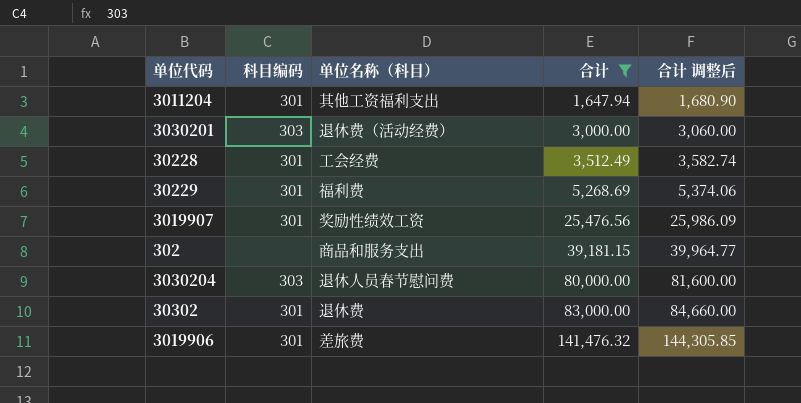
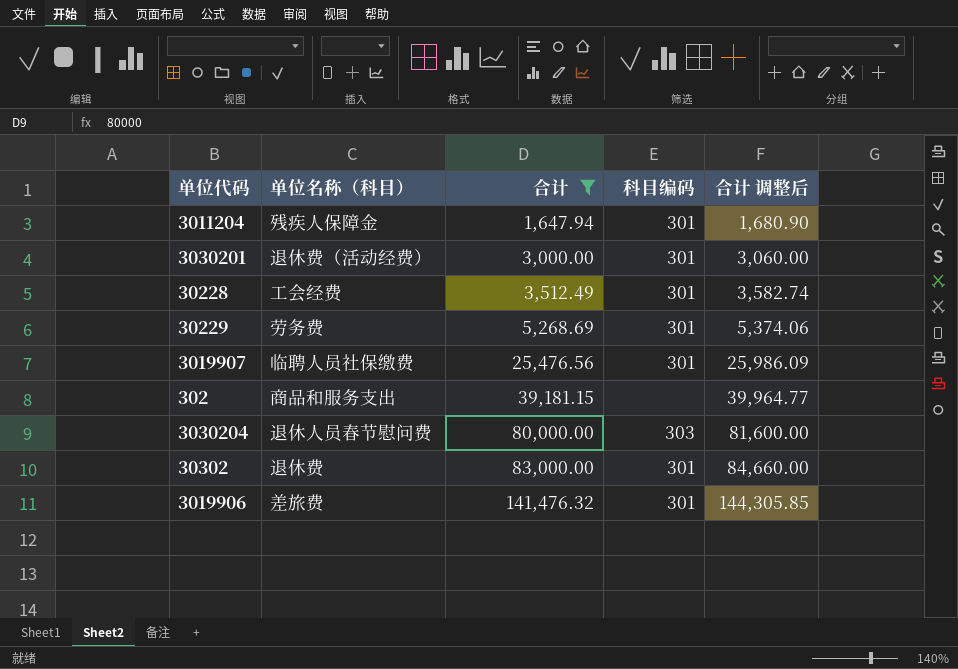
column 科目编码 | position: 2 -> 4
3011204 | 单位名称（科目）: 其他工资福利支出 -> 残疾人保障金
3030201 | 科目编码: 303 -> 301
30229 | 单位名称（科目）: 福利费 -> 劳务费
3019907 | 单位名称（科目）: 奖励性绩效工资 -> 临聘人员社保缴费

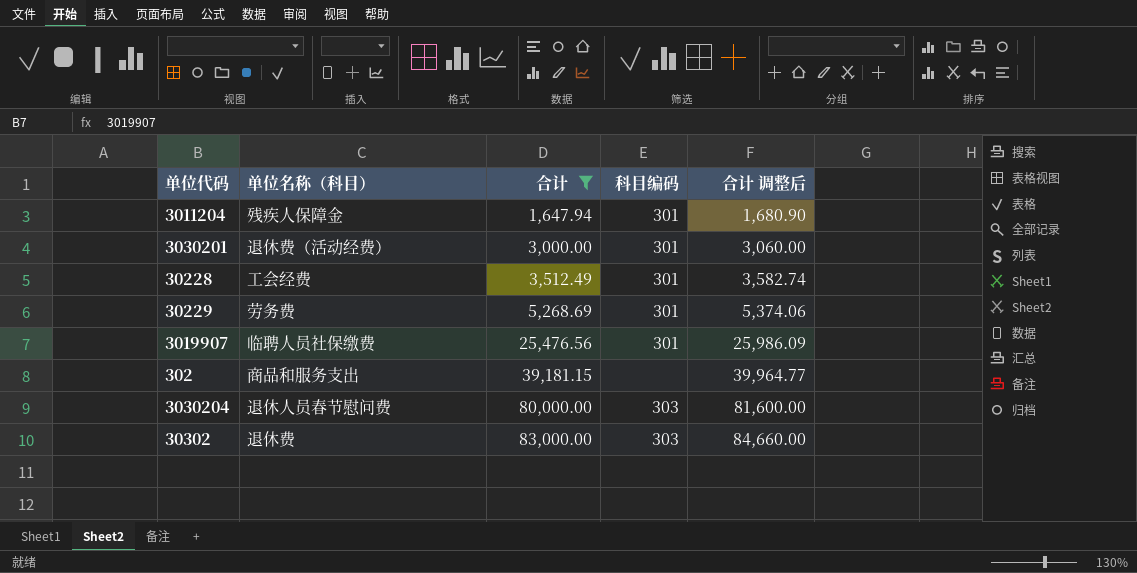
row 3019906: 差旅费 | 141,476.32 | 301 | 144,305.85 -> none
30302 | 科目编码: 301 -> 303

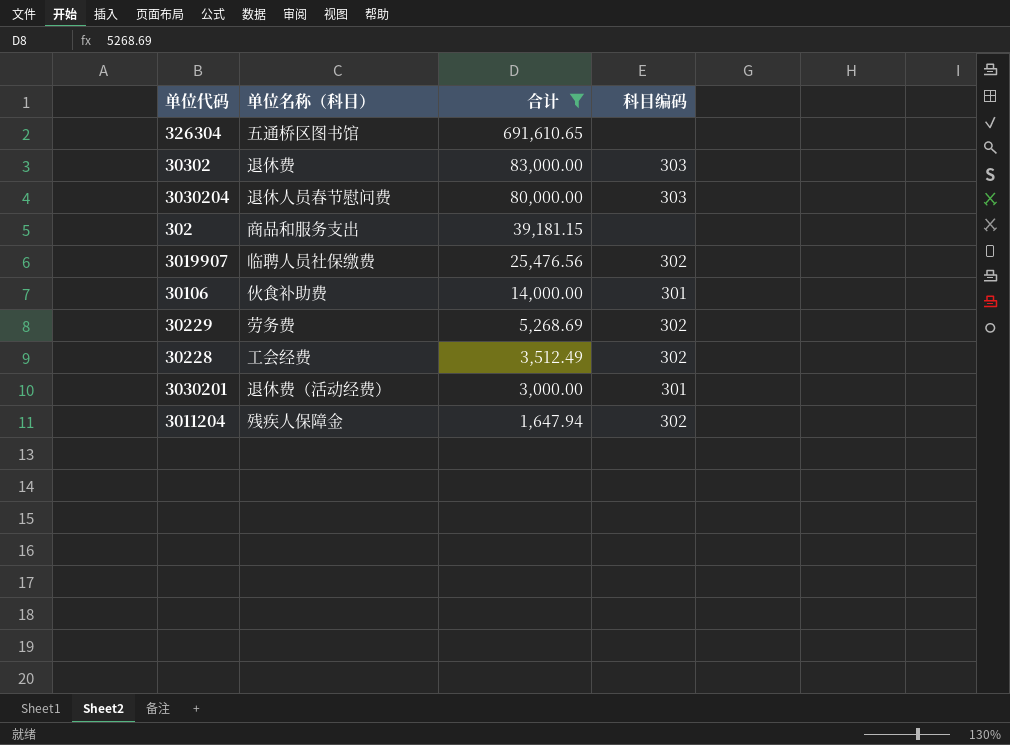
row order: 合计 ascending -> 合计 descending
column 合计 调整后 | formula: [合计] * 1.02 -> none
row 326304: none -> 五通桥区图书馆 | 691,610.65 | none
3019907 | 科目编码: 301 -> 302
row 30106: none -> 伙食补助费 | 14,000.00 | 301
30229 | 科目编码: 301 -> 302
30228 | 科目编码: 301 -> 302
3011204 | 科目编码: 301 -> 302

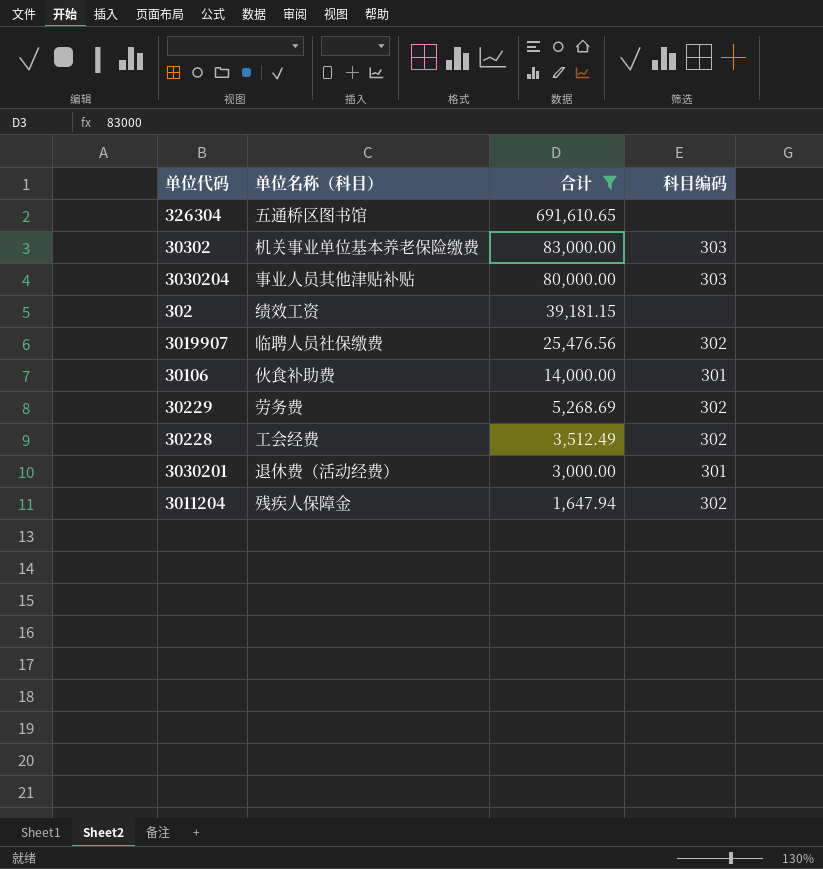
30302 | 单位名称（科目）: 退休费 -> 机关事业单位基本养老保险缴费
3030204 | 单位名称（科目）: 退休人员春节慰问费 -> 事业人员其他津贴补贴
302 | 单位名称（科目）: 商品和服务支出 -> 绩效工资

